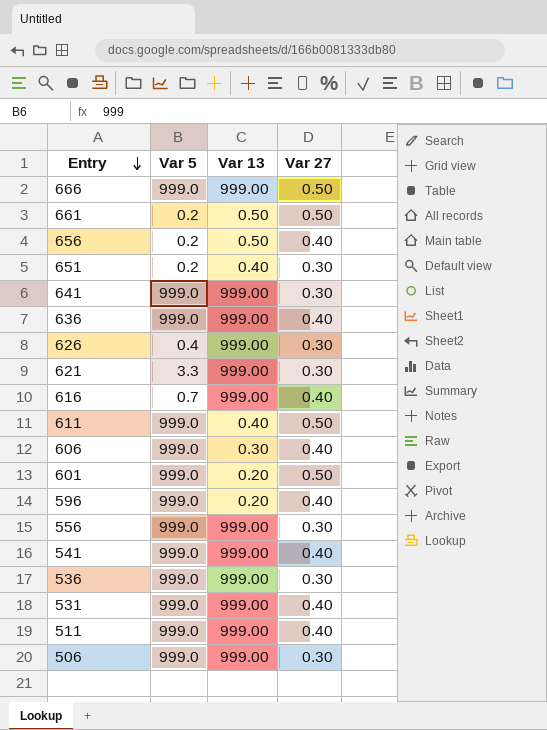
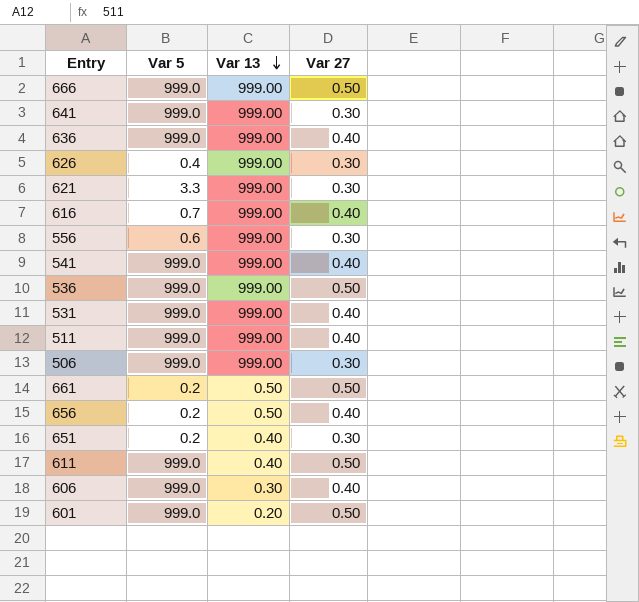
row order: Entry descending -> Var 13 descending
row 596: 999.0 | 0.20 | 0.40 -> none
556 | Var 5: 999.0 -> 0.6
536 | Var 27: 0.30 -> 0.50

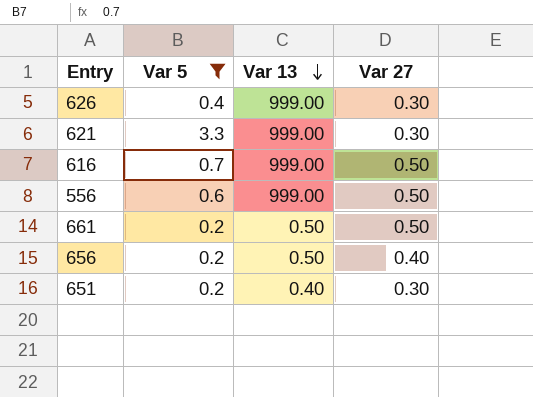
filter: none -> Var 5 != 999.0
616 | Var 27: 0.40 -> 0.50
556 | Var 27: 0.30 -> 0.50

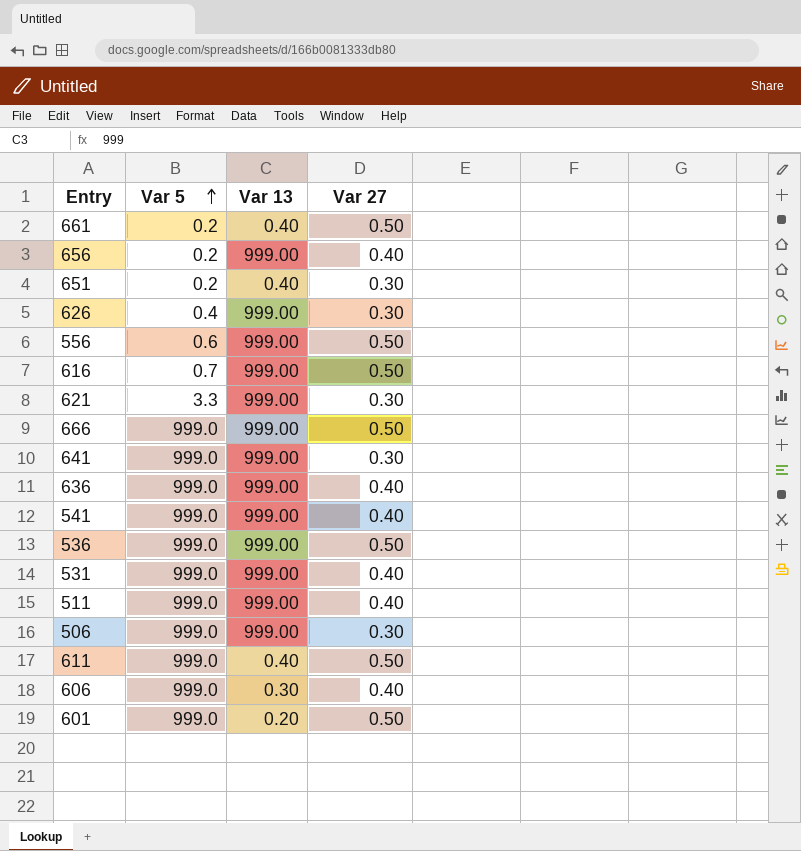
filter: Var 5 != 999.0 -> none
row order: Var 13 descending -> Var 5 ascending
661 | Var 13: 0.50 -> 0.40
656 | Var 13: 0.50 -> 999.00

